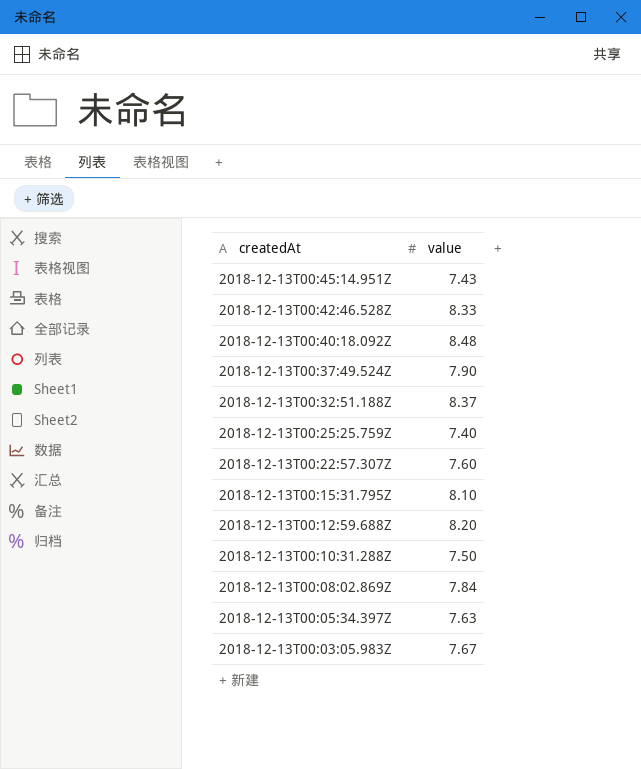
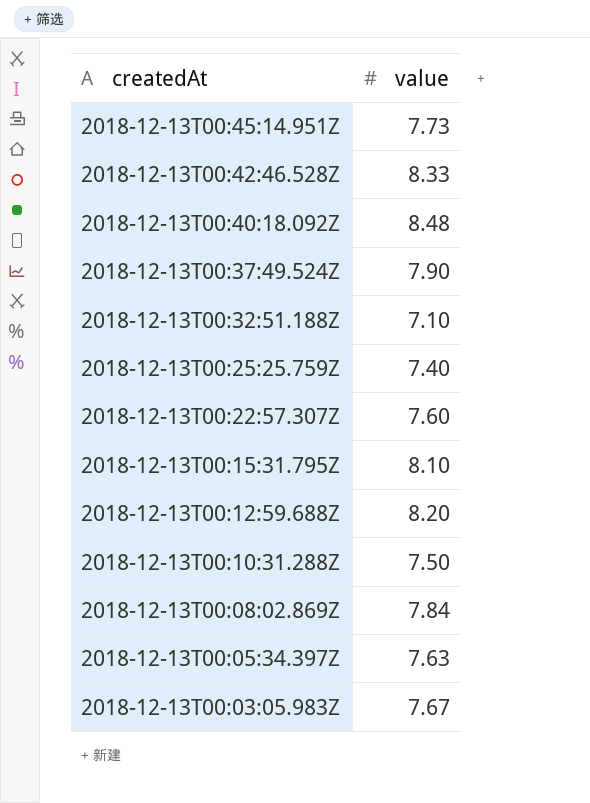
2018-12-13T00:45:14.951Z | value: 7.43 -> 7.73
2018-12-13T00:32:51.188Z | value: 8.37 -> 7.10

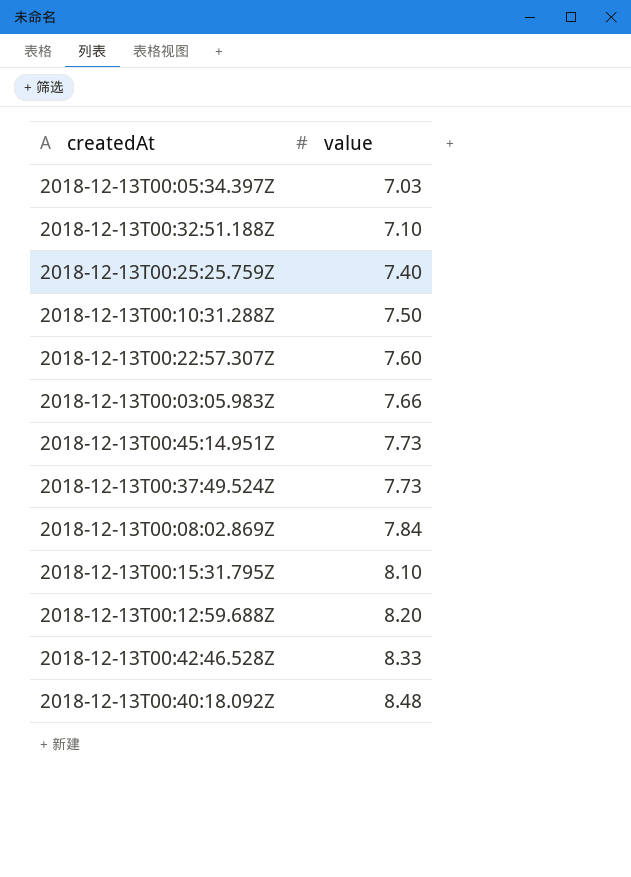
row order: createdAt descending -> value ascending
2018-12-13T00:05:34.397Z | value: 7.63 -> 7.03
2018-12-13T00:03:05.983Z | value: 7.67 -> 7.66
2018-12-13T00:37:49.524Z | value: 7.90 -> 7.73

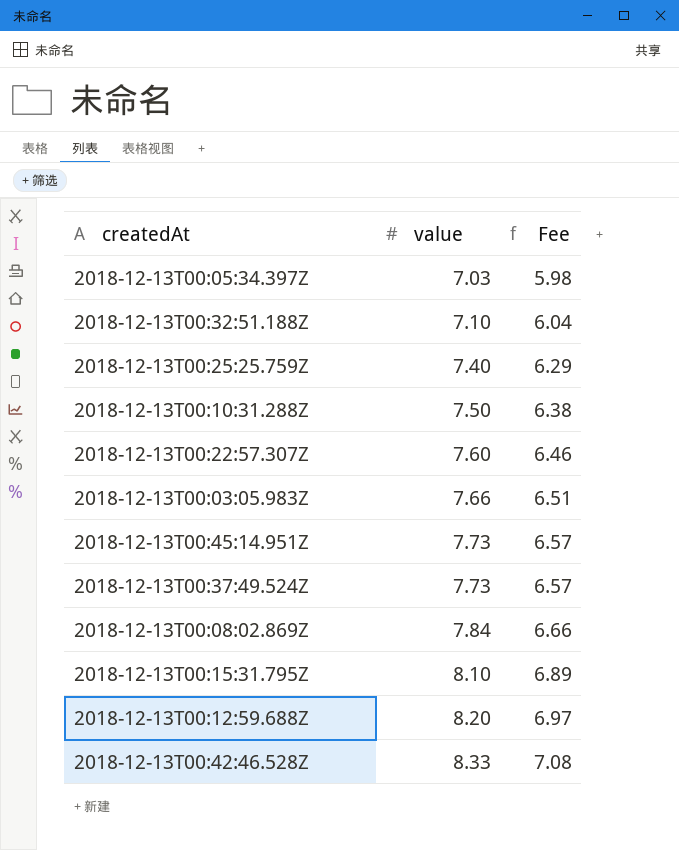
column Fee | formula: none -> [value] * 0.85
row 2018-12-13T00:40:18.092Z: 8.48 -> none

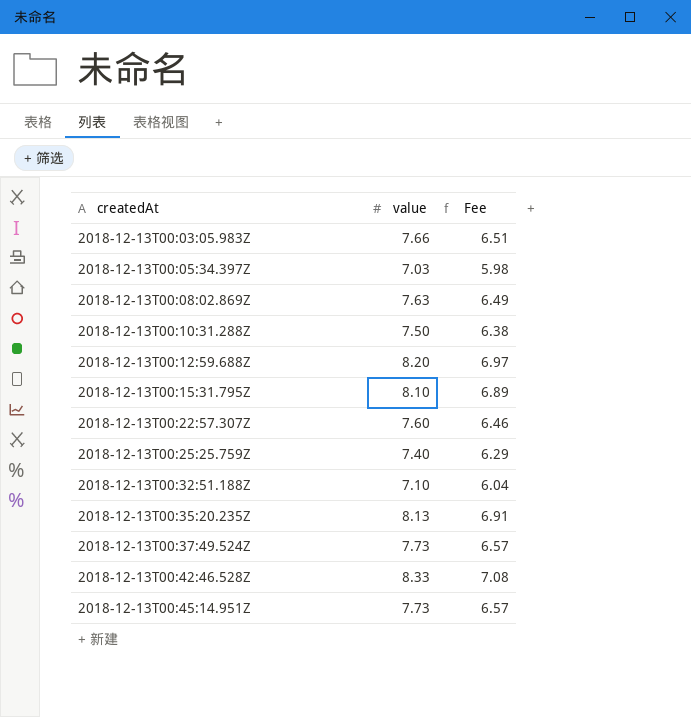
row order: value ascending -> createdAt ascending
2018-12-13T00:08:02.869Z | value: 7.84 -> 7.63
2018-12-13T00:08:02.869Z | Fee: 6.66 -> 6.49
row 2018-12-13T00:35:20.235Z: none -> 8.13 | 6.91

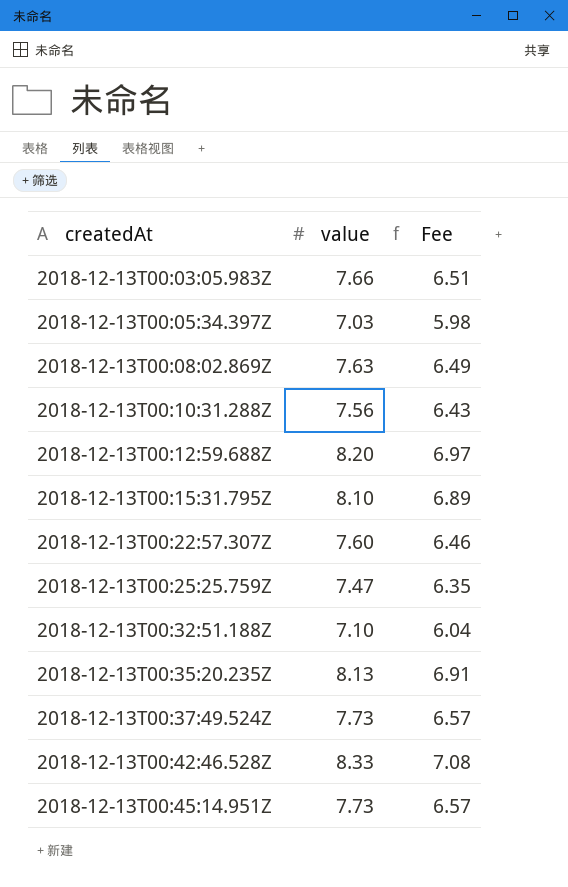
2018-12-13T00:10:31.288Z | value: 7.50 -> 7.56
2018-12-13T00:10:31.288Z | Fee: 6.38 -> 6.43
2018-12-13T00:25:25.759Z | value: 7.40 -> 7.47
2018-12-13T00:25:25.759Z | Fee: 6.29 -> 6.35

